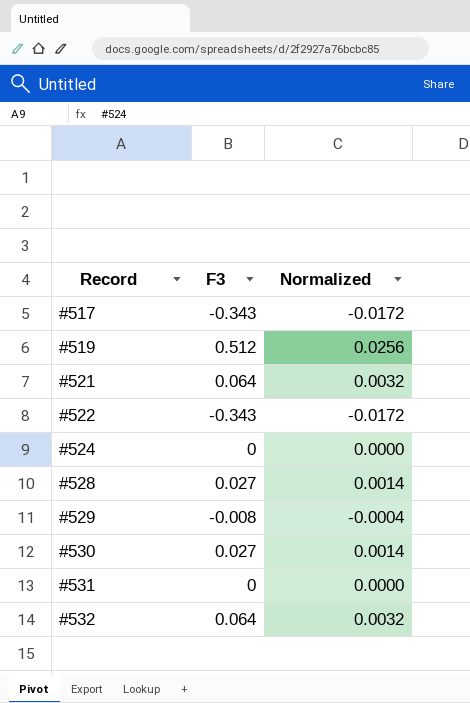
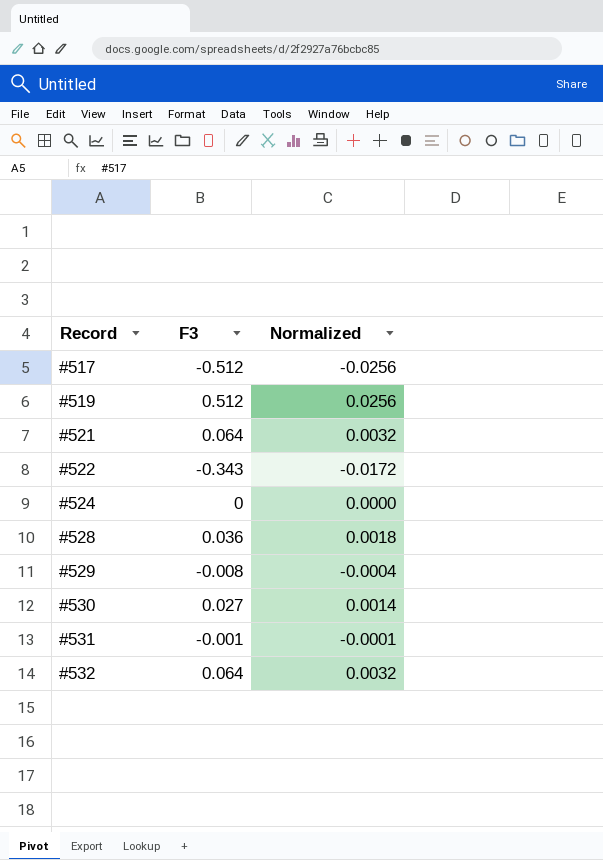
#517 | F3: -0.343 -> -0.512
#517 | Normalized: -0.0172 -> -0.0256
#528 | F3: 0.027 -> 0.036
#528 | Normalized: 0.0014 -> 0.0018
#531 | F3: 0 -> -0.001
#531 | Normalized: 0.0000 -> -0.0001

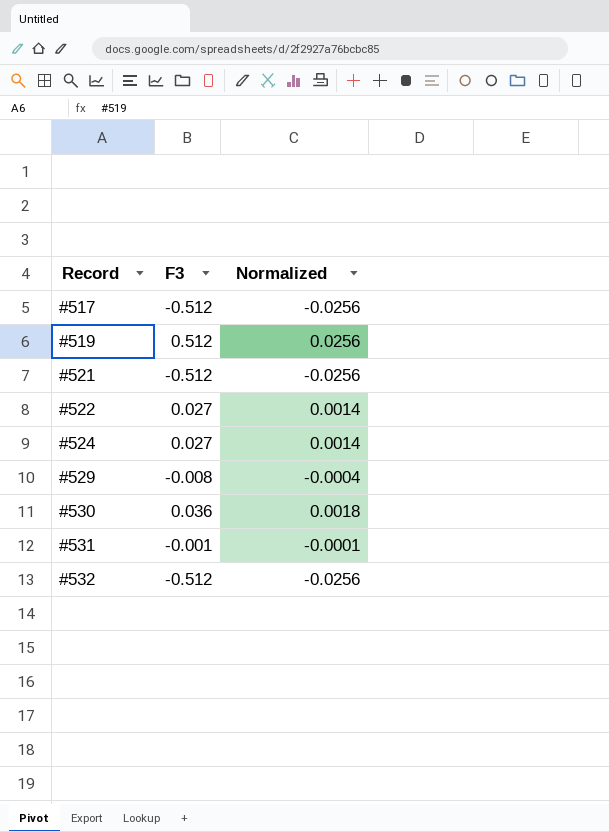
row #528: 0.036 | 0.0018 -> none
#521 | F3: 0.064 -> -0.512
#521 | Normalized: 0.0032 -> -0.0256
#522 | F3: -0.343 -> 0.027
#522 | Normalized: -0.0172 -> 0.0014
#524 | F3: 0 -> 0.027
#524 | Normalized: 0.0000 -> 0.0014
#530 | F3: 0.027 -> 0.036
#530 | Normalized: 0.0014 -> 0.0018
#532 | F3: 0.064 -> -0.512
#532 | Normalized: 0.0032 -> -0.0256

